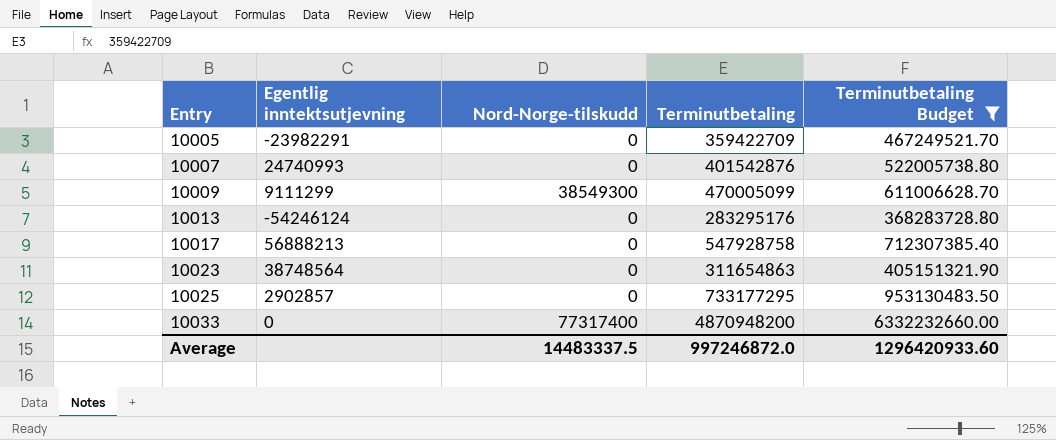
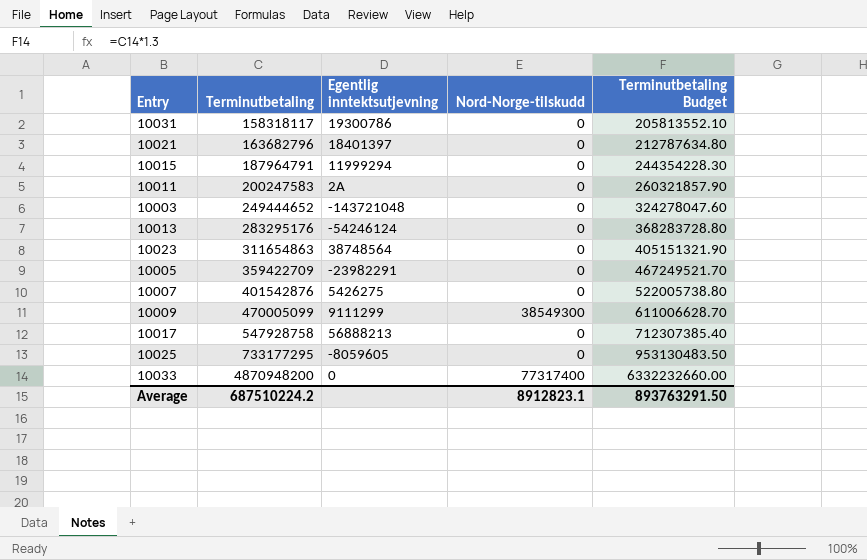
filter: Terminutbetaling Budget >= 368283728.80 -> none
row order: Entry ascending -> Terminutbetaling ascending
column Terminutbetaling | position: 4 -> 2
10007 | Egentlig inntektsutjevning: 24740993 -> 5426275
10025 | Egentlig inntektsutjevning: 2902857 -> -8059605
Average | Terminutbetaling: 997246872.0 -> 687510224.2
Average | Nord-Norge-tilskudd: 14483337.5 -> 8912823.1
Average | Terminutbetaling Budget: 1296420933.60 -> 893763291.50

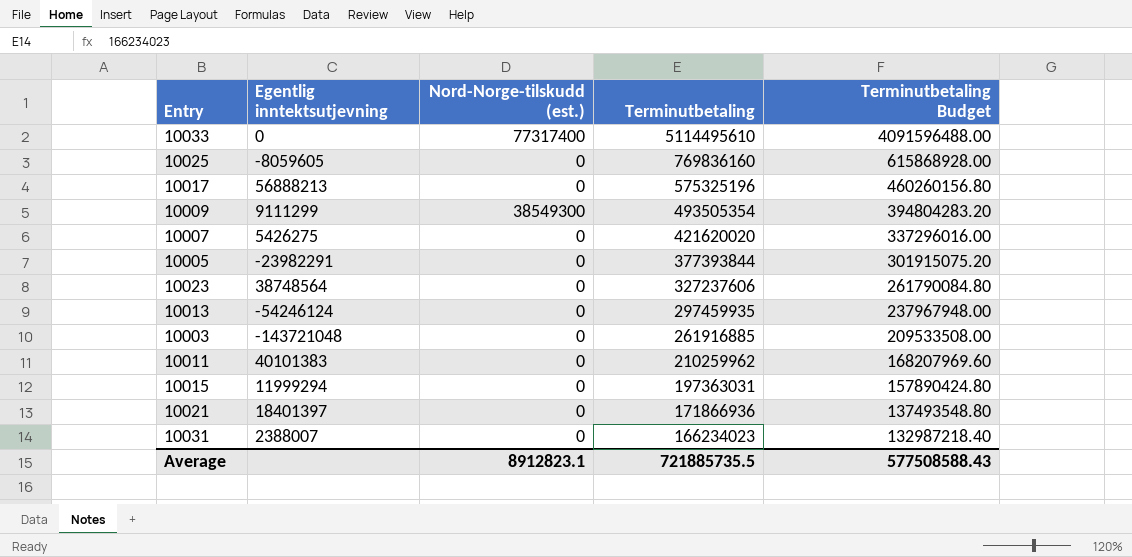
row order: Terminutbetaling ascending -> Terminutbetaling descending
column name: Nord-Norge-tilskudd -> Nord-Norge-tilskudd (est.)
column Terminutbetaling | position: 2 -> 4
column Terminutbetaling Budget | formula: [Terminutbetaling] * 1.3 -> [Terminutbetaling] * 0.8
10033 | Terminutbetaling: 4870948200 -> 5114495610
10025 | Terminutbetaling: 733177295 -> 769836160
10017 | Terminutbetaling: 547928758 -> 575325196
10009 | Terminutbetaling: 470005099 -> 493505354
10007 | Terminutbetaling: 401542876 -> 421620020
10005 | Terminutbetaling: 359422709 -> 377393844
10023 | Terminutbetaling: 311654863 -> 327237606
10013 | Terminutbetaling: 283295176 -> 297459935
10003 | Terminutbetaling: 249444652 -> 261916885
10011 | Egentlig inntektsutjevning: 2A -> 40101383
10011 | Terminutbetaling: 200247583 -> 210259962
10015 | Terminutbetaling: 187964791 -> 197363031
10021 | Terminutbetaling: 163682796 -> 171866936
10031 | Egentlig inntektsutjevning: 19300786 -> 2388007
10031 | Terminutbetaling: 158318117 -> 166234023
Average | Terminutbetaling: 687510224.2 -> 721885735.5
Average | Terminutbetaling Budget: 893763291.50 -> 577508588.43

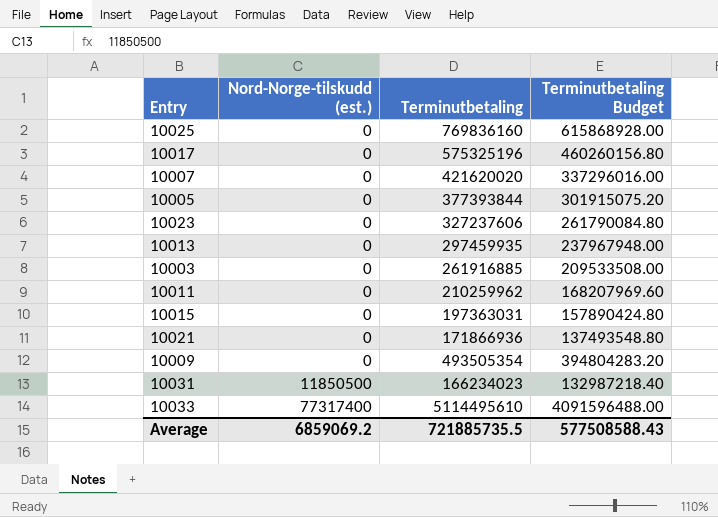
row order: Terminutbetaling descending -> Nord-Norge-tilskudd (est.) ascending
column Egentlig inntektsutjevning | position: 2 -> none
10009 | Nord-Norge-tilskudd (est.): 38549300 -> 0
10031 | Nord-Norge-tilskudd (est.): 0 -> 11850500
Average | Nord-Norge-tilskudd (est.): 8912823.1 -> 6859069.2

